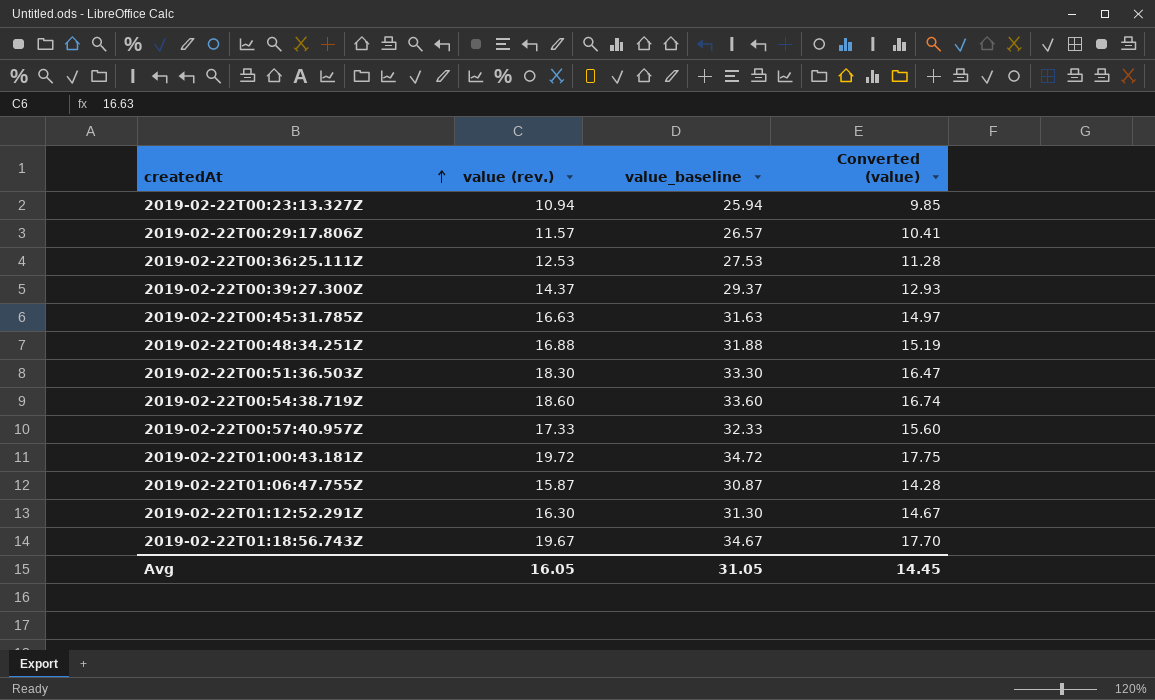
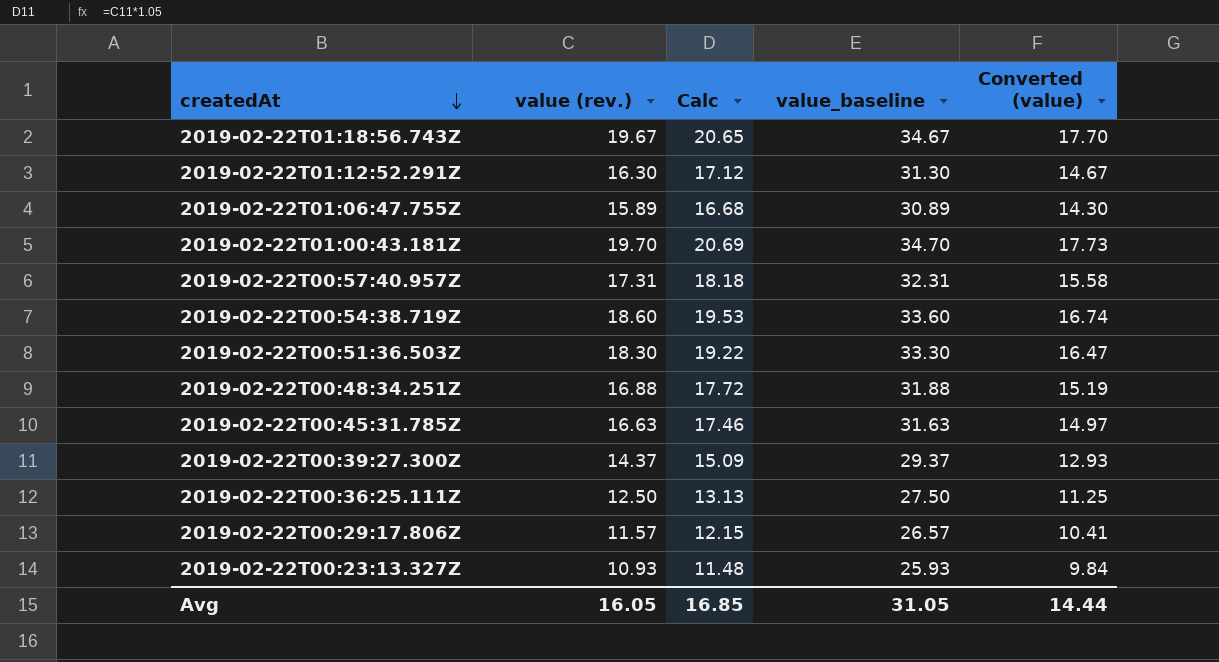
row order: createdAt ascending -> createdAt descending
column Calc | formula: none -> [value (rev.)] * 1.05
2019-02-22T01:06:47.755Z | value (rev.): 15.87 -> 15.89
2019-02-22T01:06:47.755Z | value_baseline: 30.87 -> 30.89
2019-02-22T01:06:47.755Z | Converted (value): 14.28 -> 14.30
2019-02-22T01:00:43.181Z | value (rev.): 19.72 -> 19.70
2019-02-22T01:00:43.181Z | value_baseline: 34.72 -> 34.70
2019-02-22T01:00:43.181Z | Converted (value): 17.75 -> 17.73
2019-02-22T00:57:40.957Z | value (rev.): 17.33 -> 17.31
2019-02-22T00:57:40.957Z | value_baseline: 32.33 -> 32.31
2019-02-22T00:57:40.957Z | Converted (value): 15.60 -> 15.58
2019-02-22T00:36:25.111Z | value (rev.): 12.53 -> 12.50
2019-02-22T00:36:25.111Z | value_baseline: 27.53 -> 27.50
2019-02-22T00:36:25.111Z | Converted (value): 11.28 -> 11.25
2019-02-22T00:23:13.327Z | value (rev.): 10.94 -> 10.93
2019-02-22T00:23:13.327Z | value_baseline: 25.94 -> 25.93
2019-02-22T00:23:13.327Z | Converted (value): 9.85 -> 9.84
Avg | Converted (value): 14.45 -> 14.44

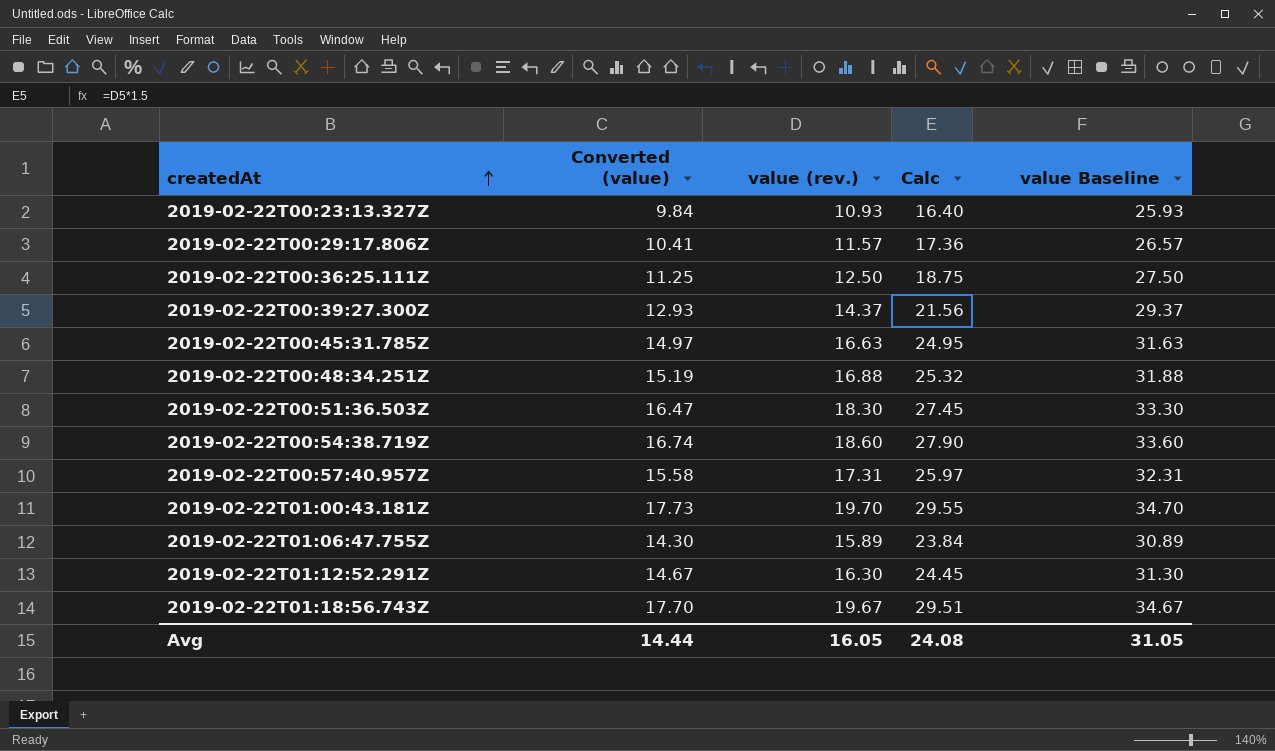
row order: createdAt descending -> createdAt ascending
column Converted (value) | position: 5 -> 2
column Calc | formula: [value (rev.)] * 1.05 -> [value (rev.)] * 1.5
column name: value_baseline -> value Baseline
Avg | Calc: 16.85 -> 24.08

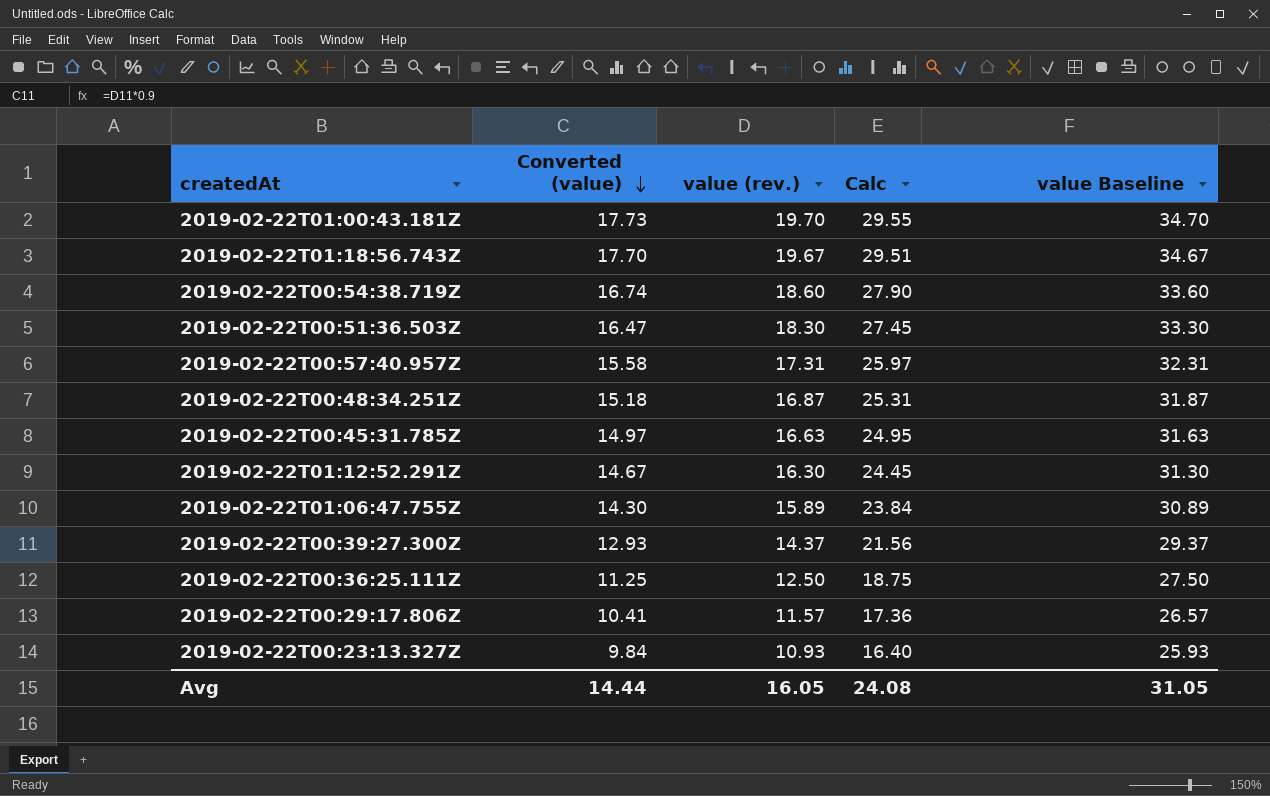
row order: createdAt ascending -> Converted (value) descending
2019-02-22T00:48:34.251Z | Converted (value): 15.19 -> 15.18
2019-02-22T00:48:34.251Z | value (rev.): 16.88 -> 16.87
2019-02-22T00:48:34.251Z | Calc: 25.32 -> 25.31
2019-02-22T00:48:34.251Z | value Baseline: 31.88 -> 31.87

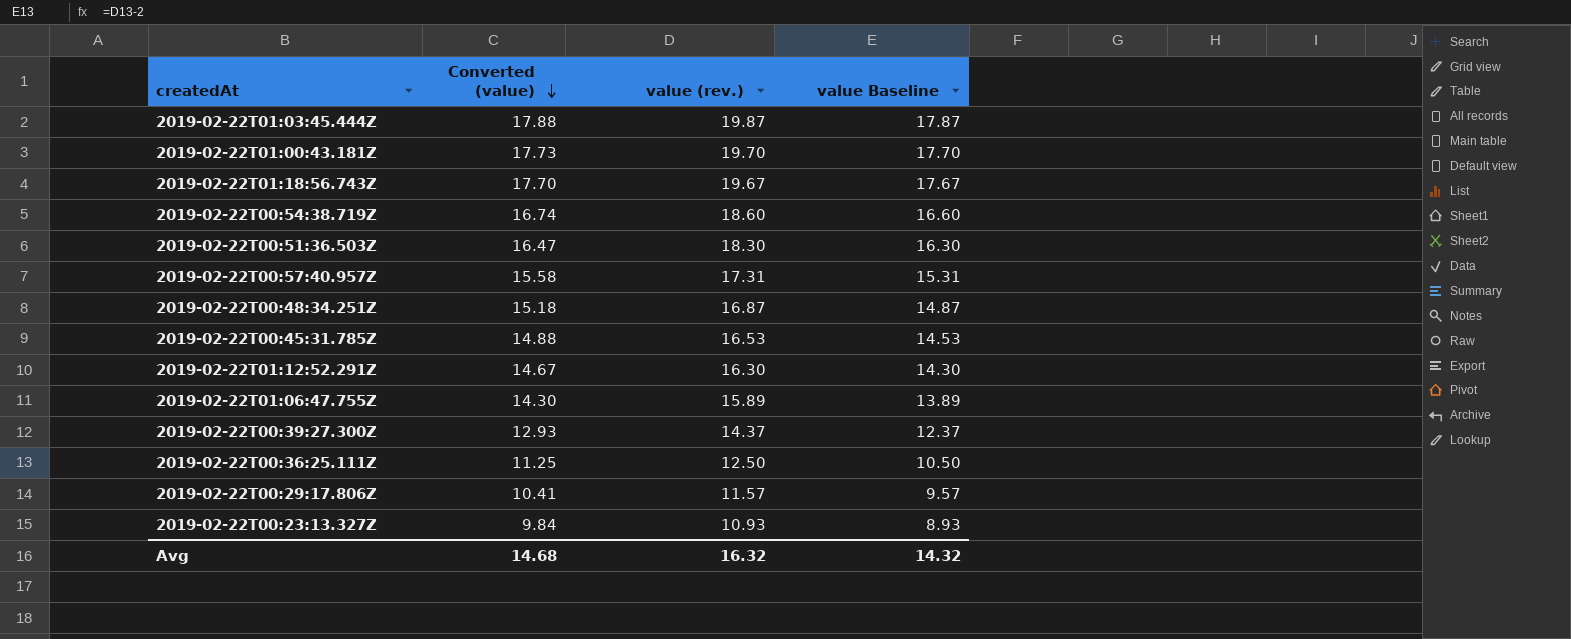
column Calc | formula: [value (rev.)] * 1.5 -> none
column value Baseline | formula: [value (rev.)] + 15 -> [value (rev.)] - 2
row 2019-02-22T01:03:45.444Z: none -> 17.88 | 19.87 | 17.87
2019-02-22T00:45:31.785Z | Converted (value): 14.97 -> 14.88
2019-02-22T00:45:31.785Z | value (rev.): 16.63 -> 16.53
Avg | Converted (value): 14.44 -> 14.68
Avg | value (rev.): 16.05 -> 16.32
Avg | value Baseline: 31.05 -> 14.32

